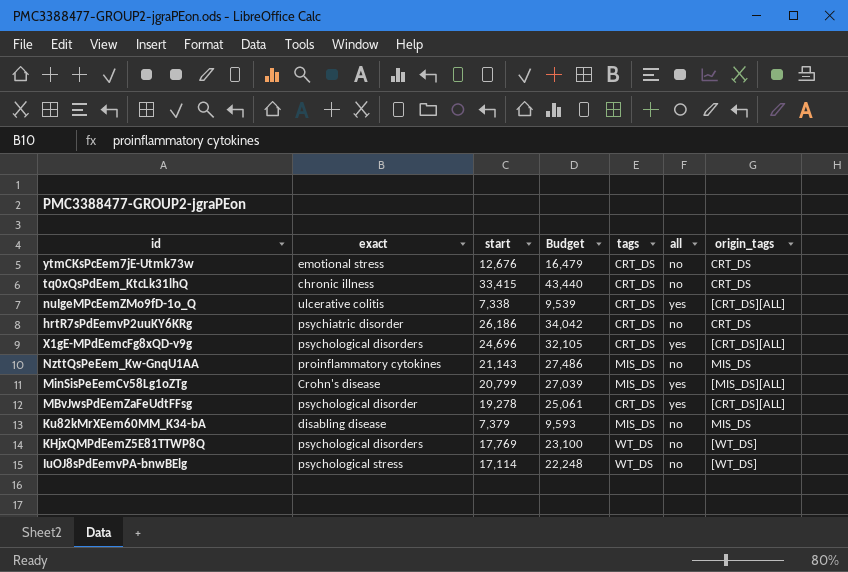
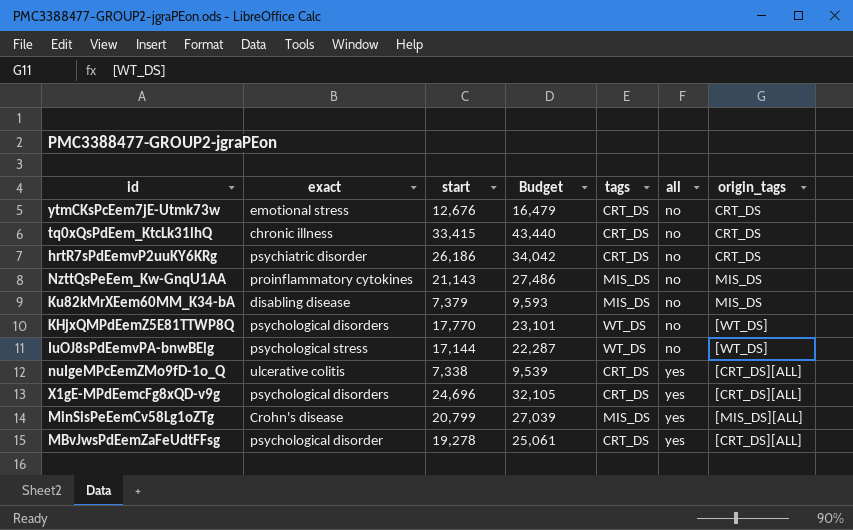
row order: none -> all ascending
KHjxQMPdEemZ5E81TTWP8Q | start: 17,769 -> 17,770
KHjxQMPdEemZ5E81TTWP8Q | Budget: 23,100 -> 23,101
IuOJ8sPdEemvPA-bnwBElg | start: 17,114 -> 17,144
IuOJ8sPdEemvPA-bnwBElg | Budget: 22,248 -> 22,287

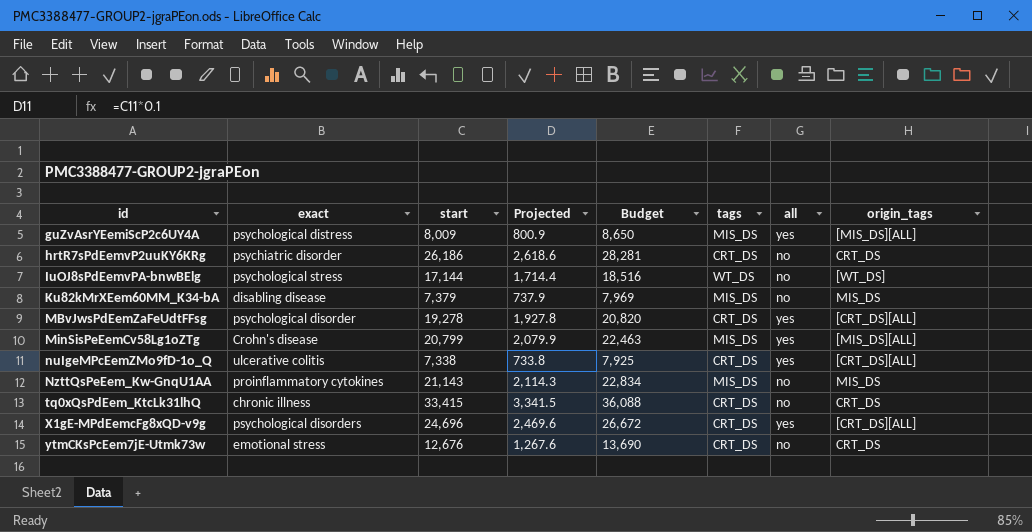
row order: all ascending -> id ascending
column Projected | formula: none -> [start] * 0.1
column Budget | formula: [start] * 1.3 -> [start] * 1.08
row KHjxQMPdEemZ5E81TTWP8Q: psychological disorders | 17,770 | 23,101 | WT_DS | no | [WT_DS] -> none
row guZvAsrYEemiScP2c6UY4A: none -> psychological distress | 8,009 | 800.9 | 8,650 | MIS_DS | yes | [MIS_DS][ALL]

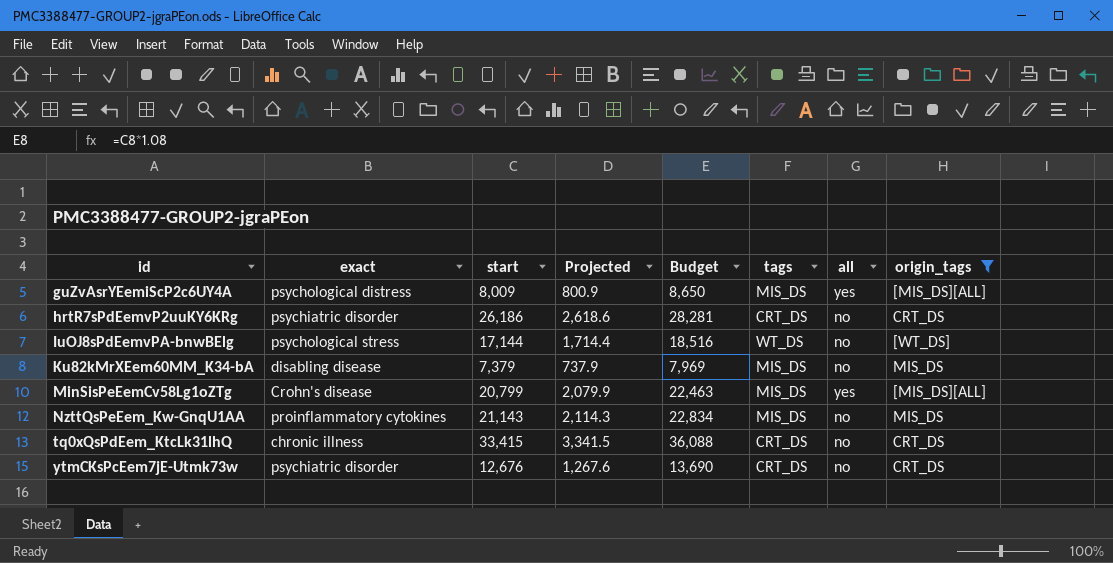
filter: none -> origin_tags != [CRT_DS][ALL]
ytmCKsPcEem7jE-Utmk73w | exact: emotional stress -> psychiatric disorder

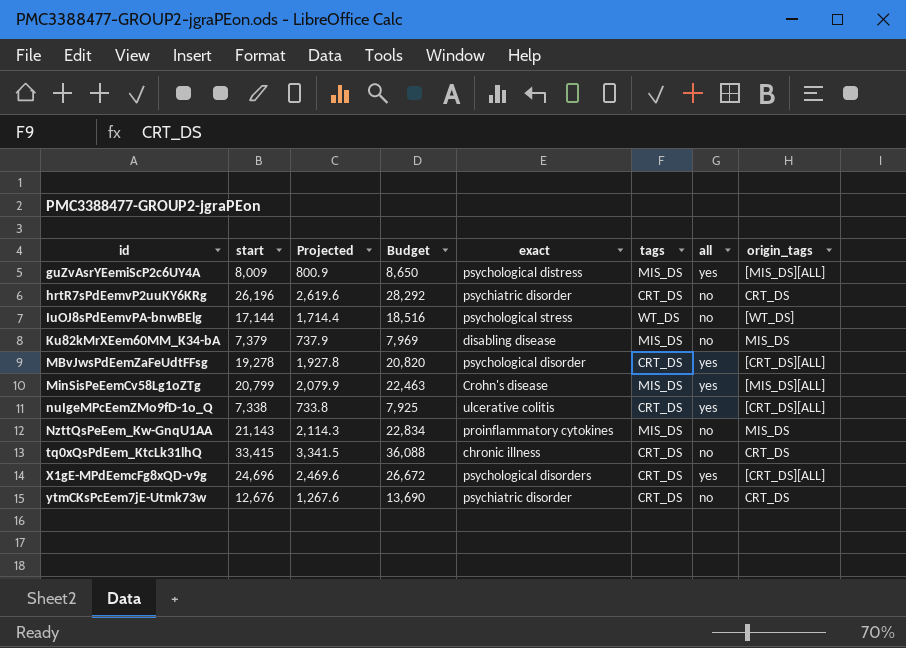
filter: origin_tags != [CRT_DS][ALL] -> none
column exact | position: 2 -> 5
hrtR7sPdEemvP2uuKY6KRg | start: 26,186 -> 26,196
hrtR7sPdEemvP2uuKY6KRg | Projected: 2,618.6 -> 2,619.6
hrtR7sPdEemvP2uuKY6KRg | Budget: 28,281 -> 28,292

